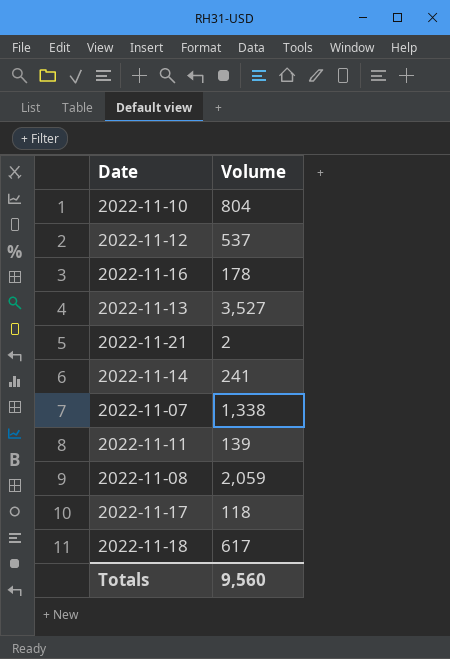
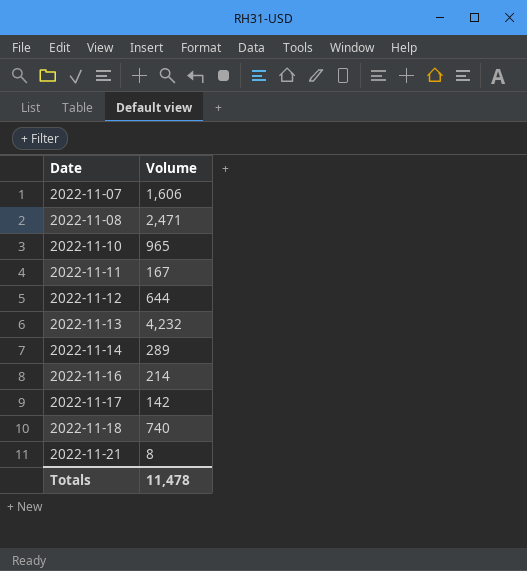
row order: none -> Date ascending
2022-11-07 | Volume: 1,338 -> 1,606
2022-11-08 | Volume: 2,059 -> 2,471
2022-11-10 | Volume: 804 -> 965
2022-11-11 | Volume: 139 -> 167
2022-11-12 | Volume: 537 -> 644
2022-11-13 | Volume: 3,527 -> 4,232
2022-11-14 | Volume: 241 -> 289
2022-11-16 | Volume: 178 -> 214
2022-11-17 | Volume: 118 -> 142
2022-11-18 | Volume: 617 -> 740
2022-11-21 | Volume: 2 -> 8
Totals | Volume: 9,560 -> 11,478

